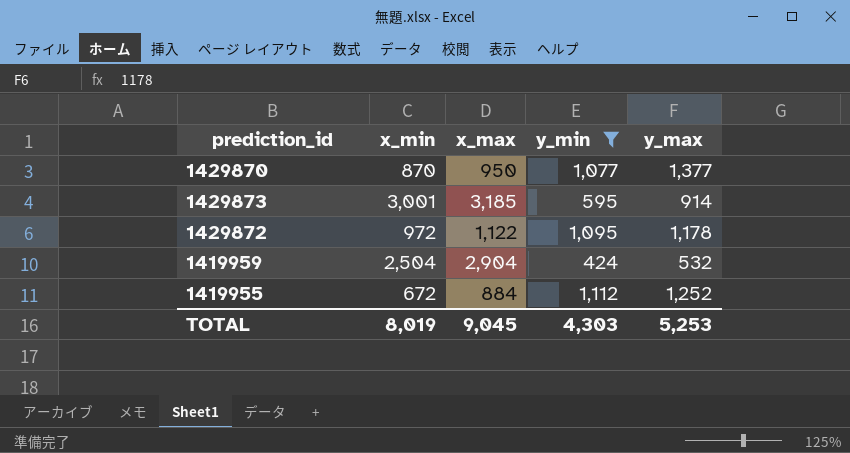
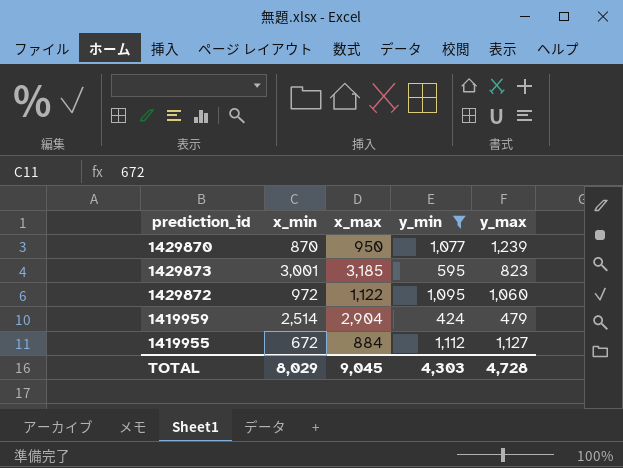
1429870 | y_max: 1,377 -> 1,239
1429873 | y_max: 914 -> 823
1429872 | y_max: 1,178 -> 1,060
1419959 | x_min: 2,504 -> 2,514
1419959 | y_max: 532 -> 479
1419955 | y_max: 1,252 -> 1,127
TOTAL | x_min: 8,019 -> 8,029
TOTAL | y_max: 5,253 -> 4,728

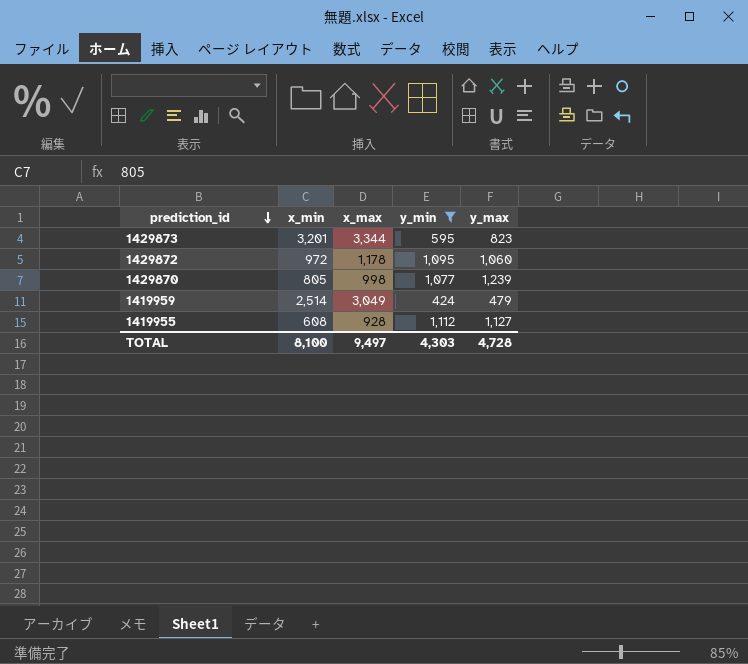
row order: none -> prediction_id descending
1429873 | x_min: 3,001 -> 3,201
1429873 | x_max: 3,185 -> 3,344
1429872 | x_max: 1,122 -> 1,178
1429870 | x_min: 870 -> 805
1429870 | x_max: 950 -> 998
1419959 | x_max: 2,904 -> 3,049
1419955 | x_min: 672 -> 608
1419955 | x_max: 884 -> 928
TOTAL | x_min: 8,029 -> 8,100
TOTAL | x_max: 9,045 -> 9,497

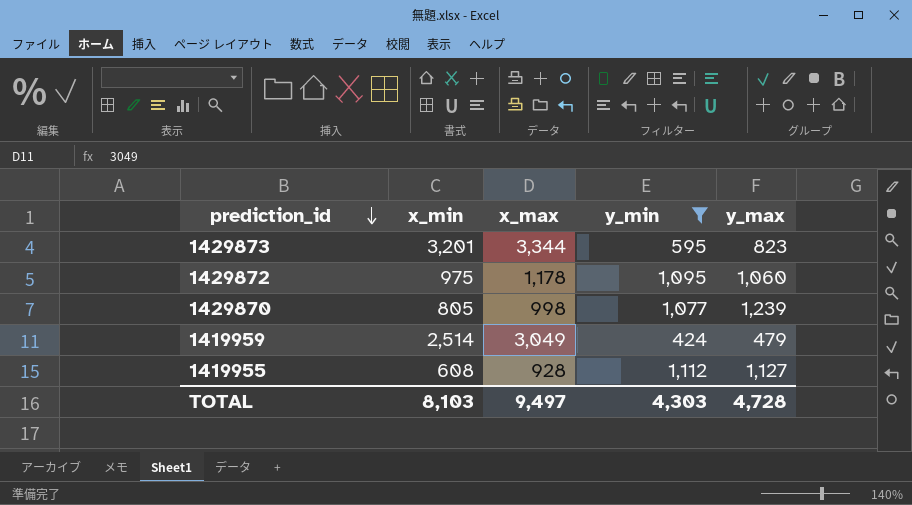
1429872 | x_min: 972 -> 975
TOTAL | x_min: 8,100 -> 8,103

